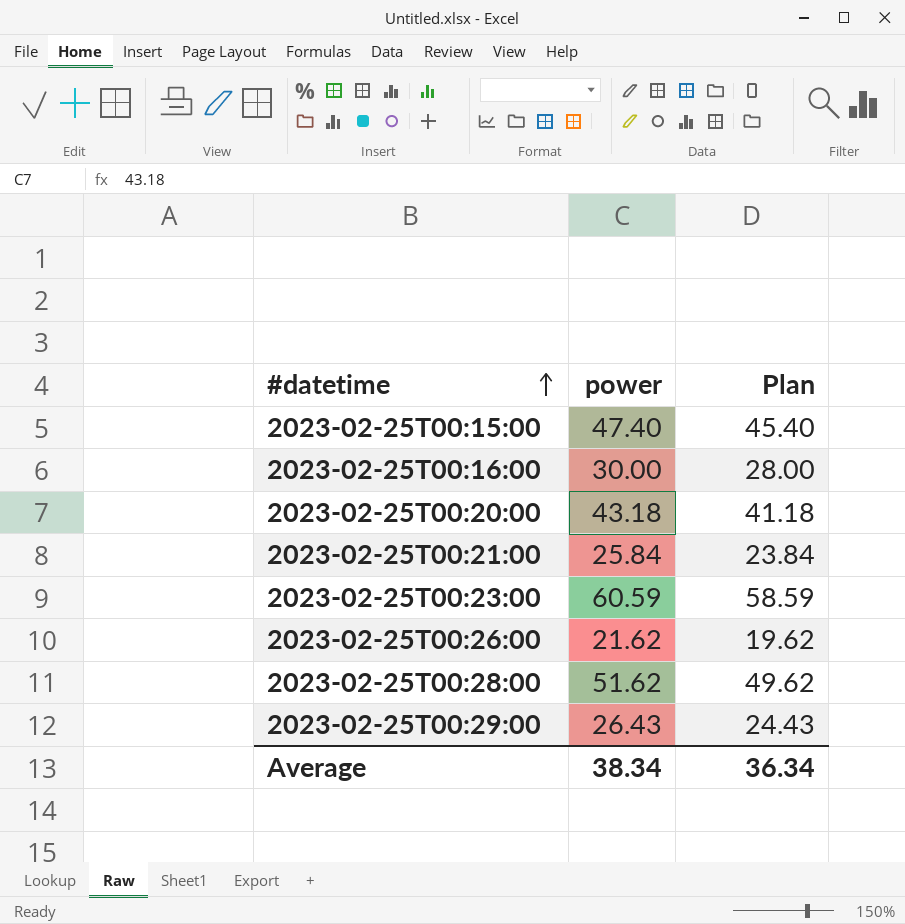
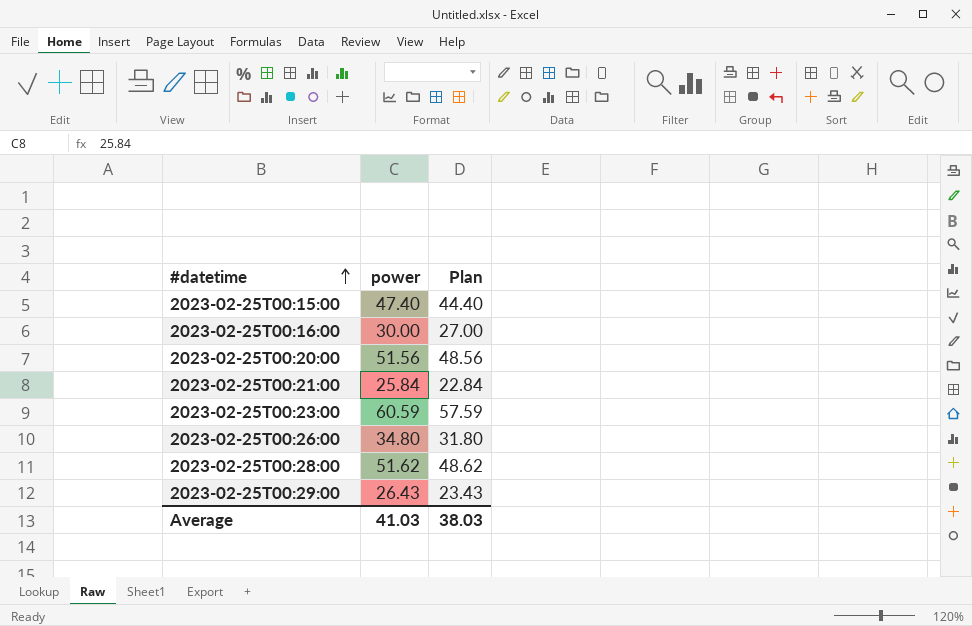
column Plan | formula: [power] - 2 -> [power] - 3
2023-02-25T00:20:00 | power: 43.18 -> 51.56
2023-02-25T00:26:00 | power: 21.62 -> 34.80
Average | power: 38.34 -> 41.03
Average | Plan: 36.34 -> 38.03

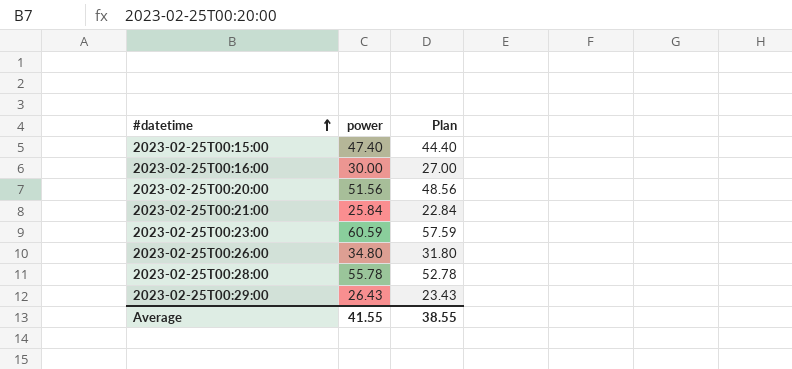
2023-02-25T00:28:00 | power: 51.62 -> 55.78
2023-02-25T00:28:00 | Plan: 48.62 -> 52.78
Average | power: 41.03 -> 41.55
Average | Plan: 38.03 -> 38.55

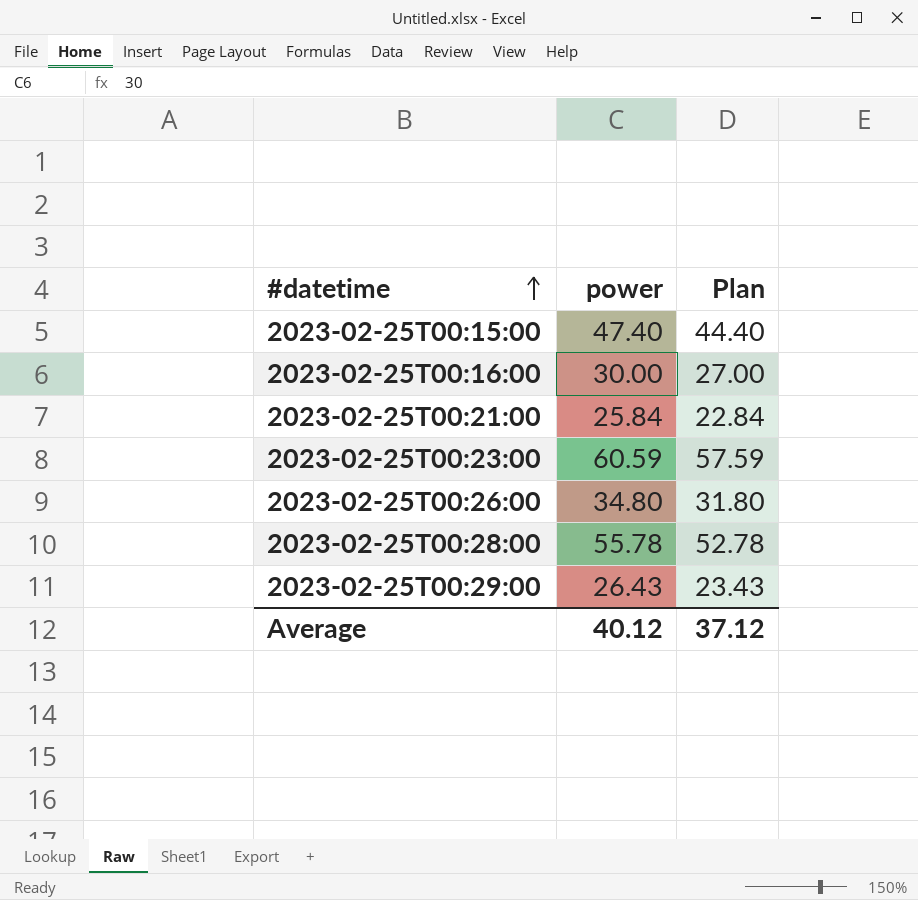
row 2023-02-25T00:20:00: 51.56 | 48.56 -> none
Average | power: 41.55 -> 40.12
Average | Plan: 38.55 -> 37.12

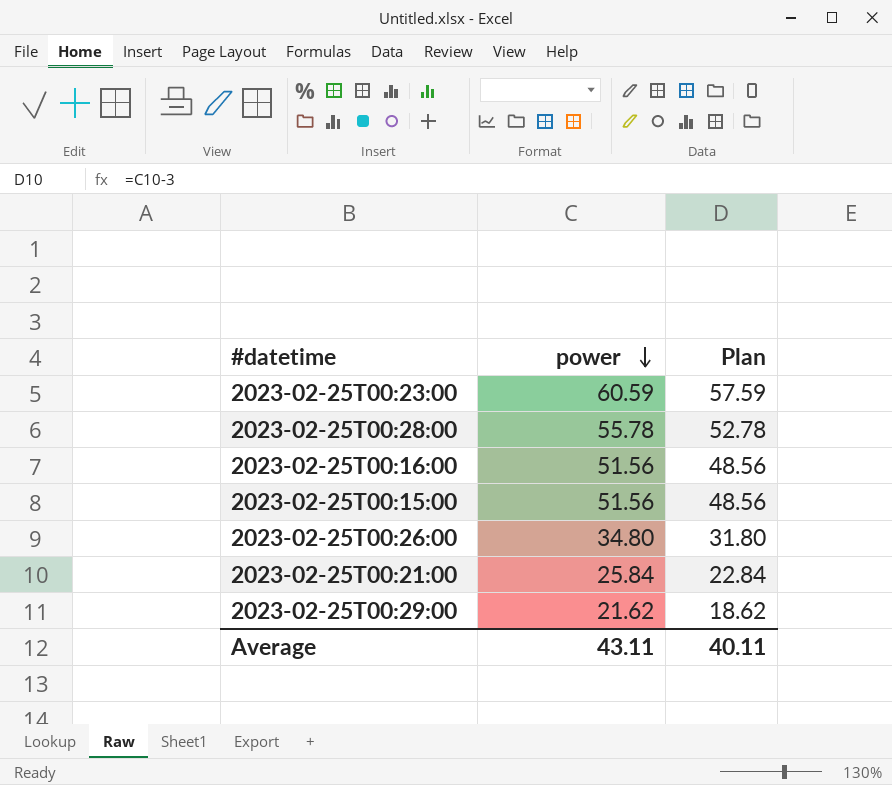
row order: #datetime ascending -> power descending
2023-02-25T00:16:00 | power: 30.00 -> 51.56
2023-02-25T00:16:00 | Plan: 27.00 -> 48.56
2023-02-25T00:15:00 | power: 47.40 -> 51.56
2023-02-25T00:15:00 | Plan: 44.40 -> 48.56
2023-02-25T00:29:00 | power: 26.43 -> 21.62
2023-02-25T00:29:00 | Plan: 23.43 -> 18.62
Average | power: 40.12 -> 43.11
Average | Plan: 37.12 -> 40.11

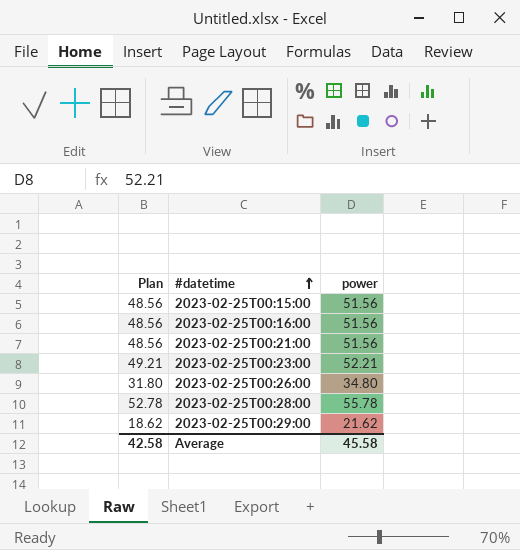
row order: power descending -> #datetime ascending
column Plan | position: 3 -> 1
2023-02-25T00:21:00 | Plan: 22.84 -> 48.56
2023-02-25T00:21:00 | power: 25.84 -> 51.56
2023-02-25T00:23:00 | Plan: 57.59 -> 49.21
2023-02-25T00:23:00 | power: 60.59 -> 52.21
Average | Plan: 40.11 -> 42.58
Average | power: 43.11 -> 45.58

